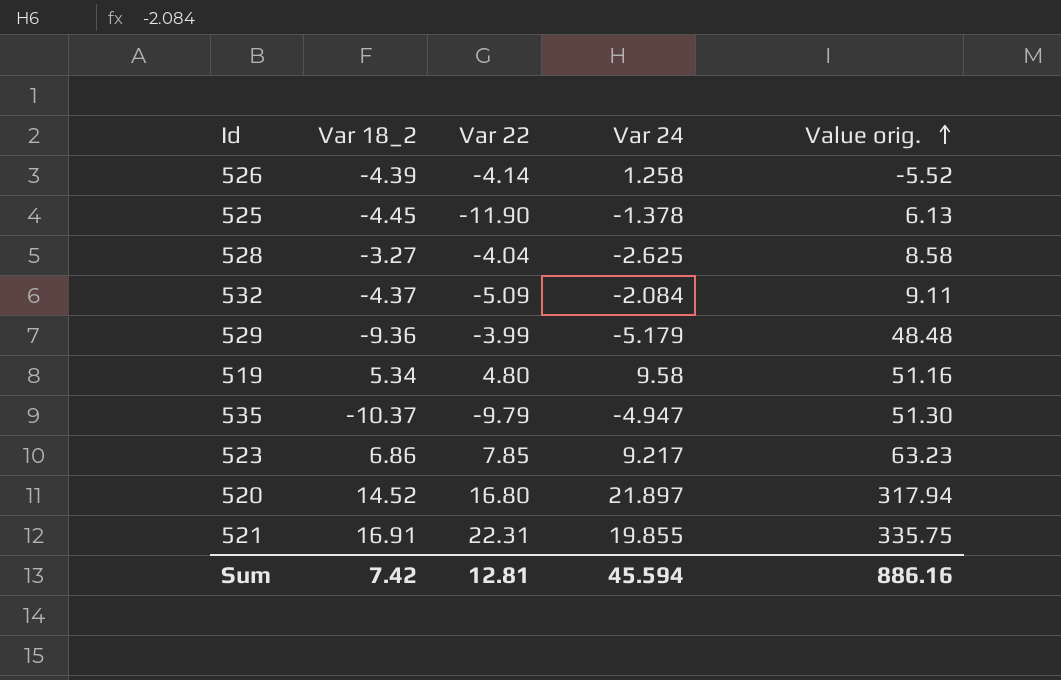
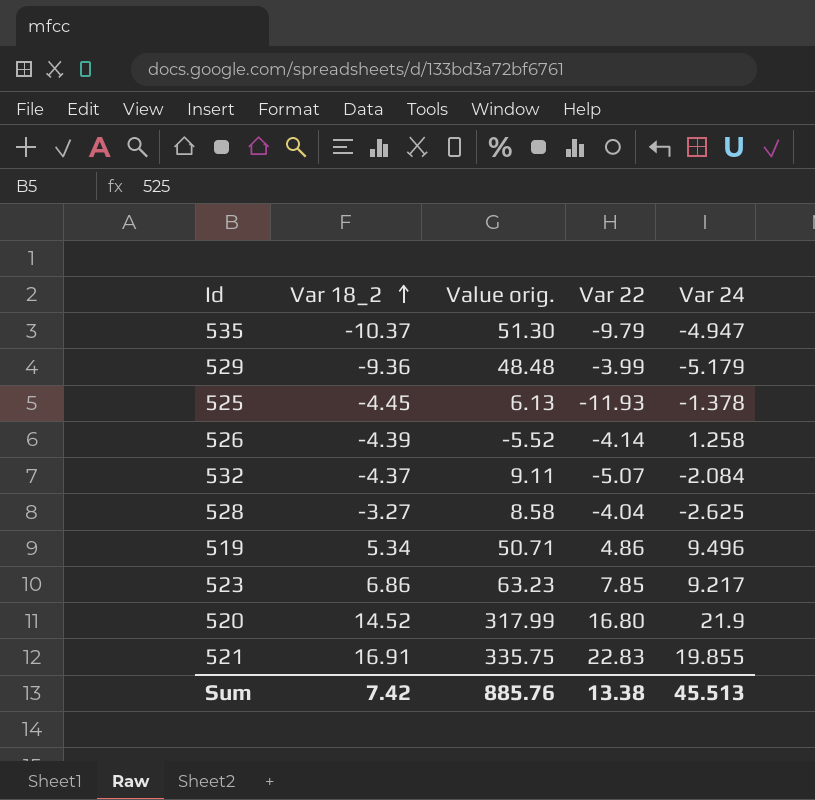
row order: Value orig. ascending -> Var 18_2 ascending
column Value orig. | position: 5 -> 3
525 | Var 22: -11.90 -> -11.93
532 | Var 22: -5.09 -> -5.07
519 | Value orig.: 51.16 -> 50.71
519 | Var 22: 4.80 -> 4.86
519 | Var 24: 9.58 -> 9.496
520 | Value orig.: 317.94 -> 317.99
520 | Var 24: 21.897 -> 21.9
521 | Var 22: 22.31 -> 22.83
Sum | Value orig.: 886.16 -> 885.76
Sum | Var 22: 12.81 -> 13.38
Sum | Var 24: 45.594 -> 45.513

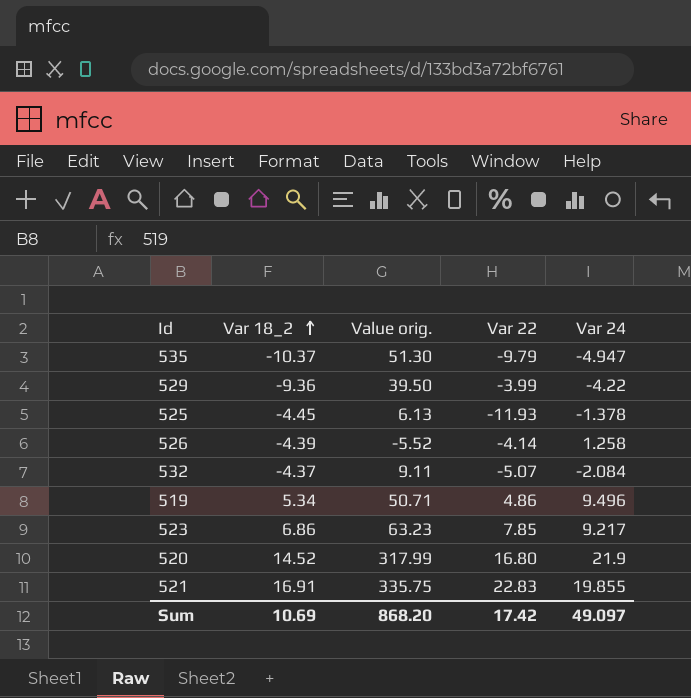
row 528: -3.27 | 8.58 | -4.04 | -2.625 -> none
529 | Value orig.: 48.48 -> 39.50
529 | Var 24: -5.179 -> -4.22
Sum | Var 18_2: 7.42 -> 10.69
Sum | Value orig.: 885.76 -> 868.20
Sum | Var 22: 13.38 -> 17.42
Sum | Var 24: 45.513 -> 49.097

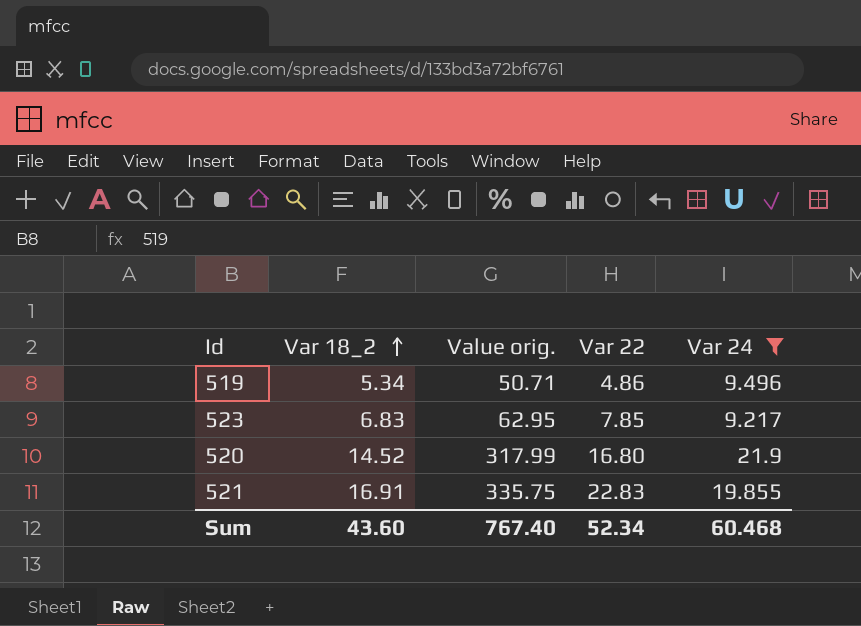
filter: none -> Var 24 >= 9.217
523 | Var 18_2: 6.86 -> 6.83
523 | Value orig.: 63.23 -> 62.95
Sum | Var 18_2: 10.69 -> 43.60
Sum | Value orig.: 868.20 -> 767.40
Sum | Var 22: 17.42 -> 52.34
Sum | Var 24: 49.097 -> 60.468

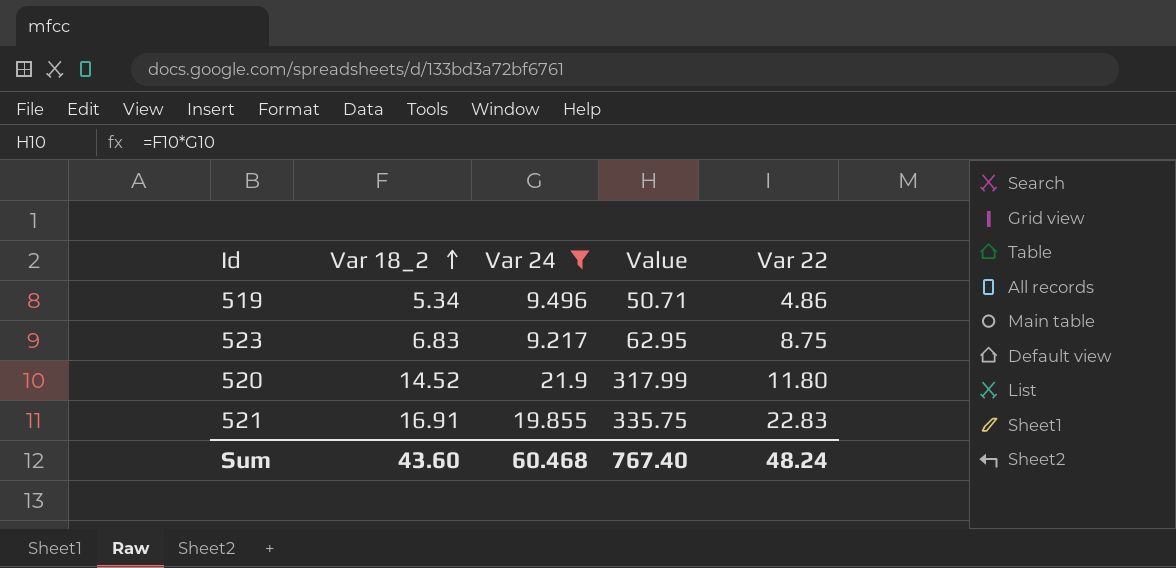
column Var 24 | position: 5 -> 3
column name: Value orig. -> Value
523 | Var 22: 7.85 -> 8.75
520 | Var 22: 16.80 -> 11.80
Sum | Var 22: 52.34 -> 48.24

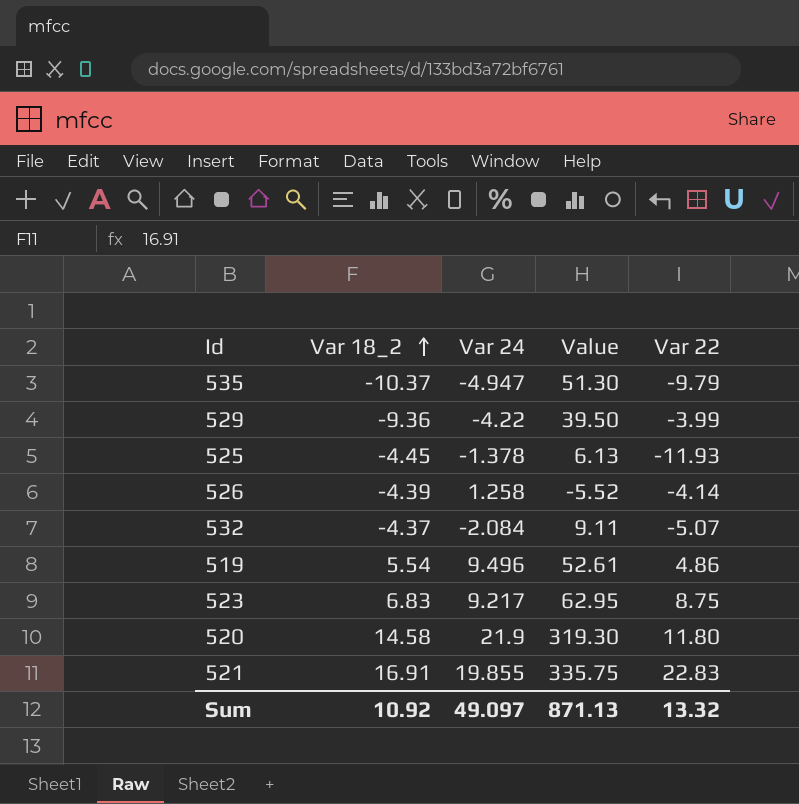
filter: Var 24 >= 9.217 -> none
519 | Var 18_2: 5.34 -> 5.54
519 | Value: 50.71 -> 52.61
520 | Var 18_2: 14.52 -> 14.58
520 | Value: 317.99 -> 319.30
Sum | Var 18_2: 43.60 -> 10.92
Sum | Var 24: 60.468 -> 49.097
Sum | Value: 767.40 -> 871.13
Sum | Var 22: 48.24 -> 13.32

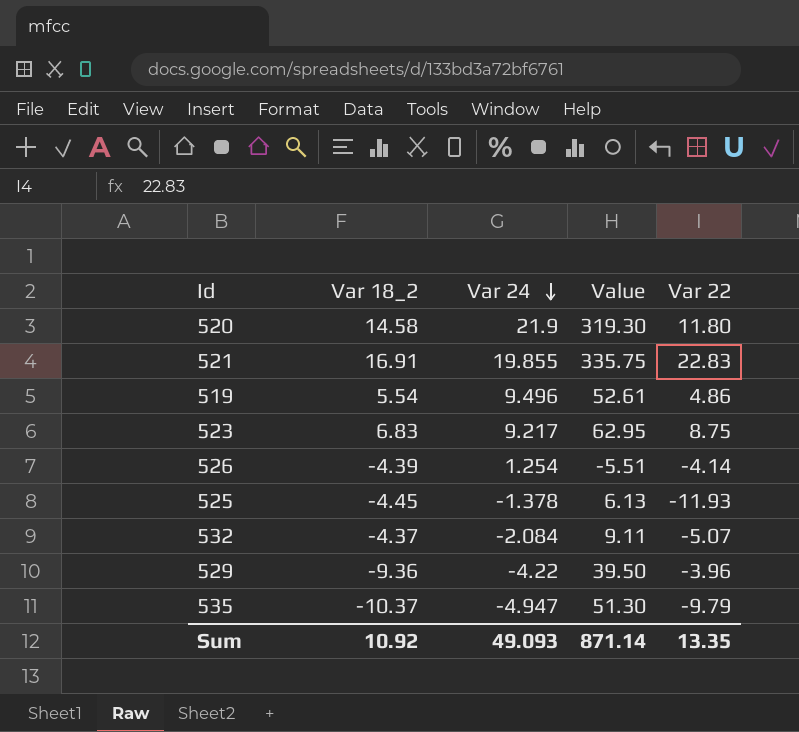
row order: Var 18_2 ascending -> Var 24 descending
526 | Var 24: 1.258 -> 1.254
526 | Value: -5.52 -> -5.51
529 | Var 22: -3.99 -> -3.96
Sum | Var 24: 49.097 -> 49.093
Sum | Value: 871.13 -> 871.14
Sum | Var 22: 13.32 -> 13.35

